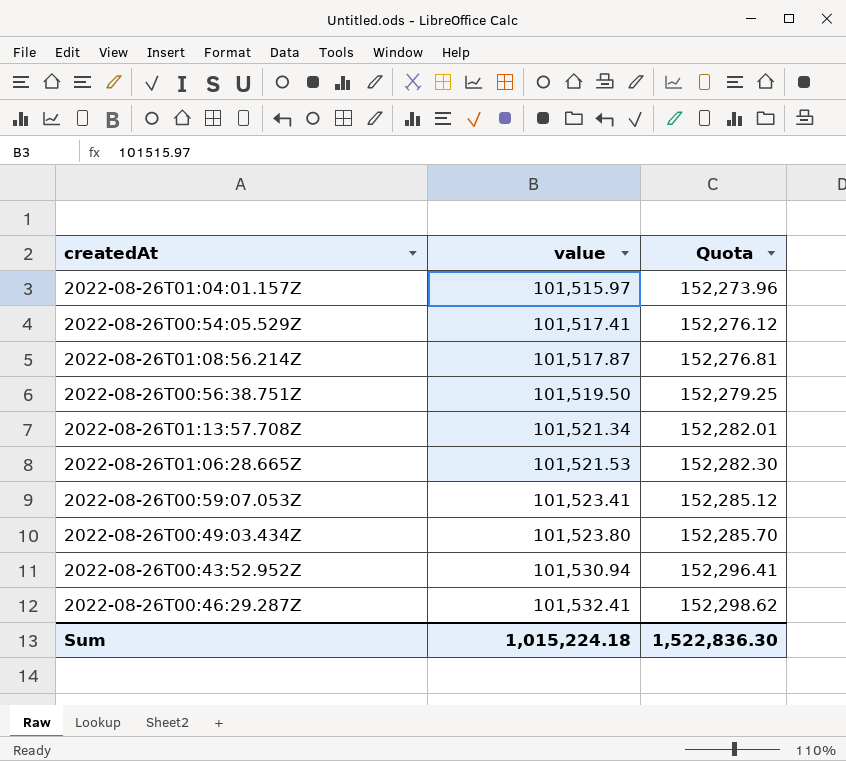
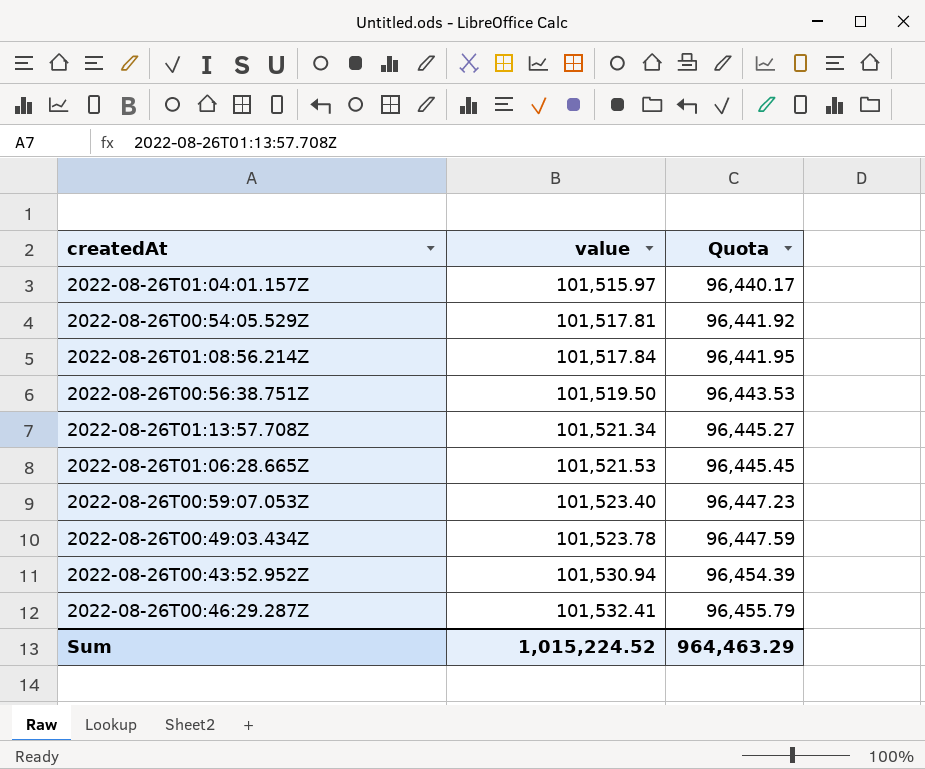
column Quota | formula: [value] * 1.5 -> [value] * 0.95
2022-08-26T00:54:05.529Z | value: 101,517.41 -> 101,517.81
2022-08-26T01:08:56.214Z | value: 101,517.87 -> 101,517.84
2022-08-26T00:59:07.053Z | value: 101,523.41 -> 101,523.40
2022-08-26T00:49:03.434Z | value: 101,523.80 -> 101,523.78
Sum | value: 1,015,224.18 -> 1,015,224.52
Sum | Quota: 1,522,836.30 -> 964,463.29

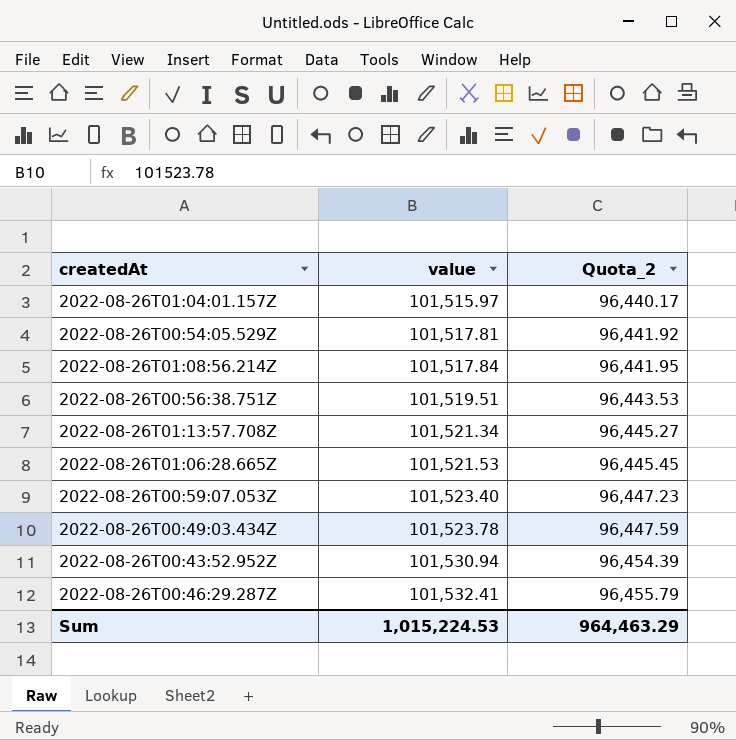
column name: Quota -> Quota_2
2022-08-26T00:56:38.751Z | value: 101,519.50 -> 101,519.51
Sum | value: 1,015,224.52 -> 1,015,224.53

